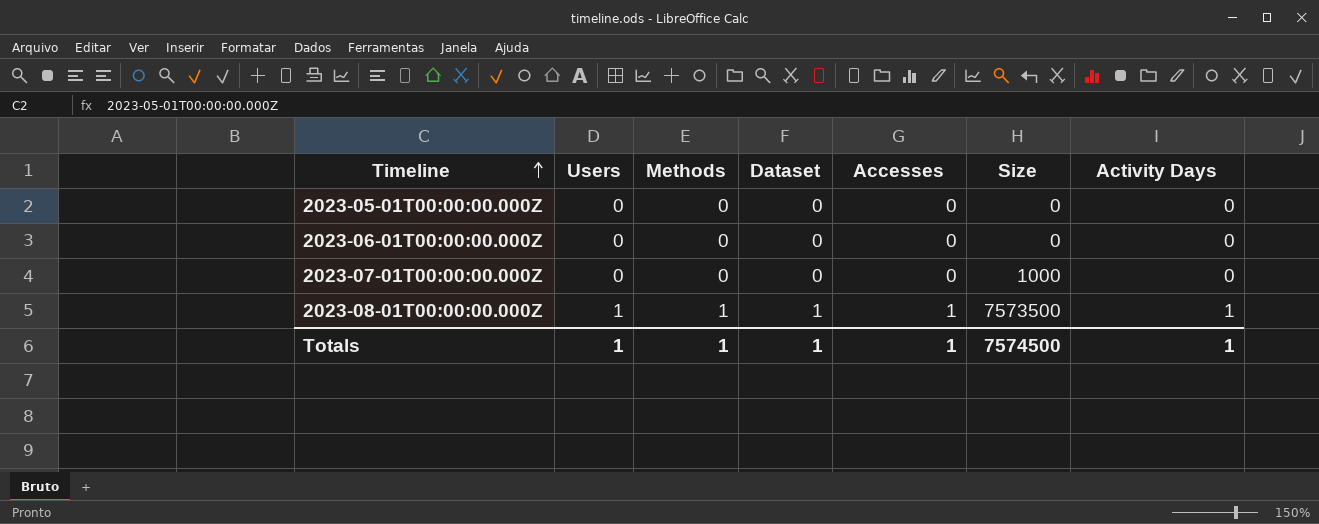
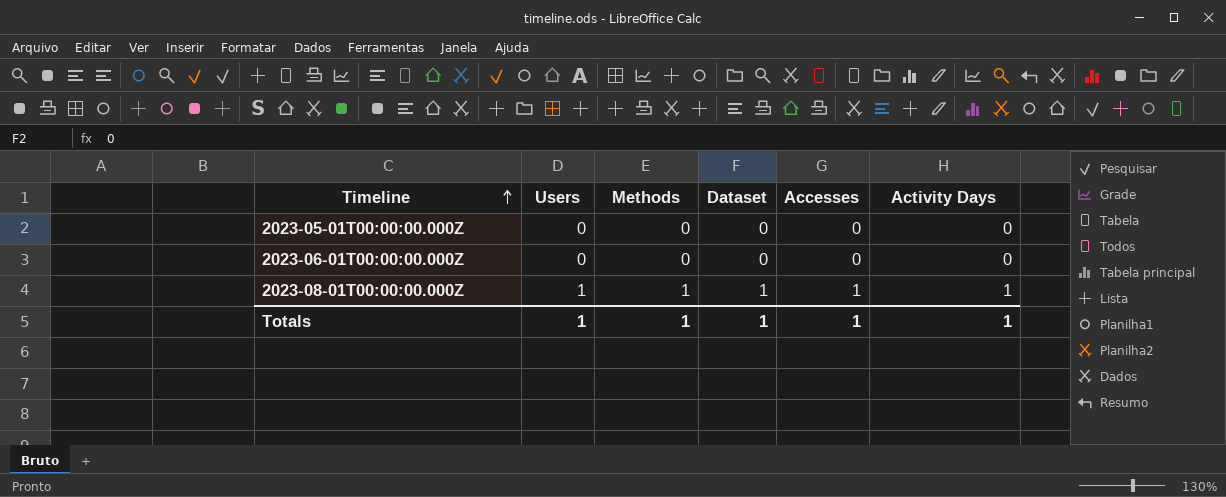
column Size | position: 6 -> none
row 2023-07-01T00:00:00.000Z: 0 | 0 | 0 | 0 | 1000 | 0 -> none

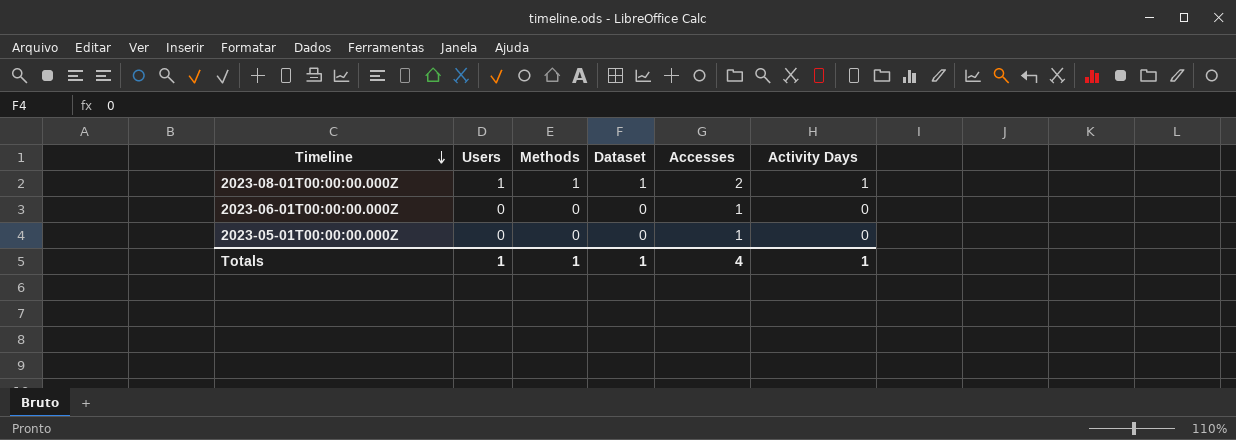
row order: Timeline ascending -> Timeline descending
2023-08-01T00:00:00.000Z | Accesses: 1 -> 2
2023-06-01T00:00:00.000Z | Accesses: 0 -> 1
2023-05-01T00:00:00.000Z | Accesses: 0 -> 1
Totals | Accesses: 1 -> 4

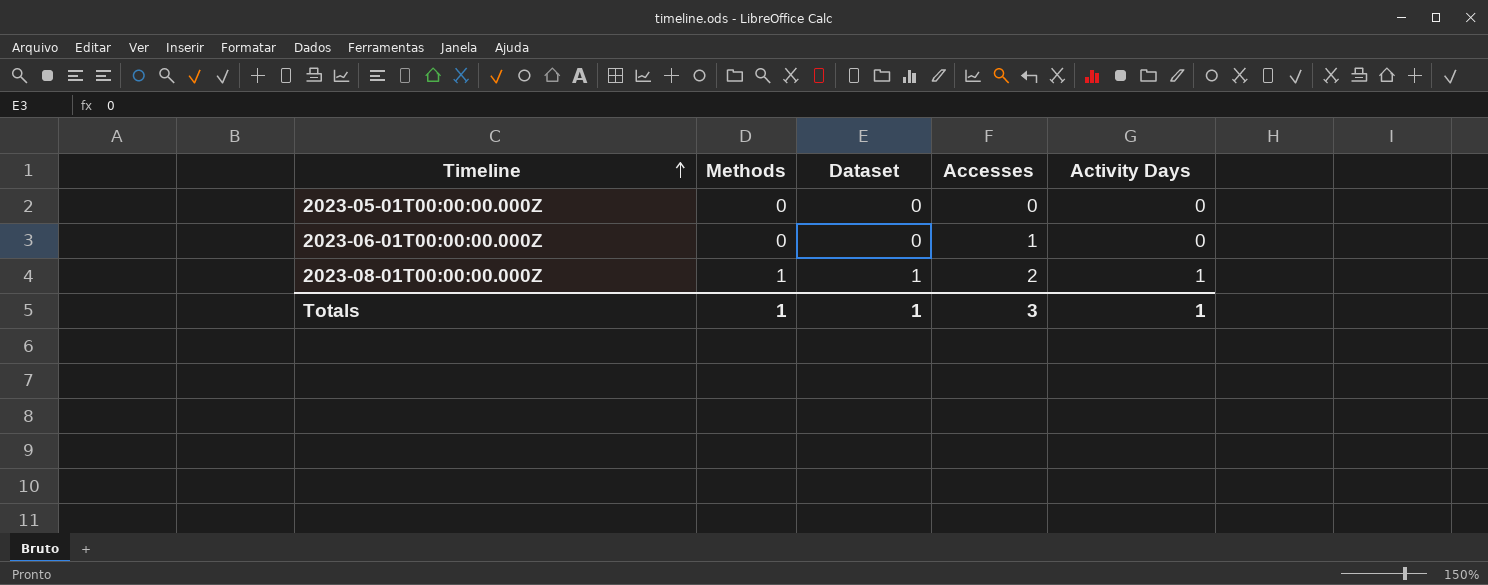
row order: Timeline descending -> Timeline ascending
column Users | position: 2 -> none
2023-05-01T00:00:00.000Z | Accesses: 1 -> 0
Totals | Accesses: 4 -> 3

